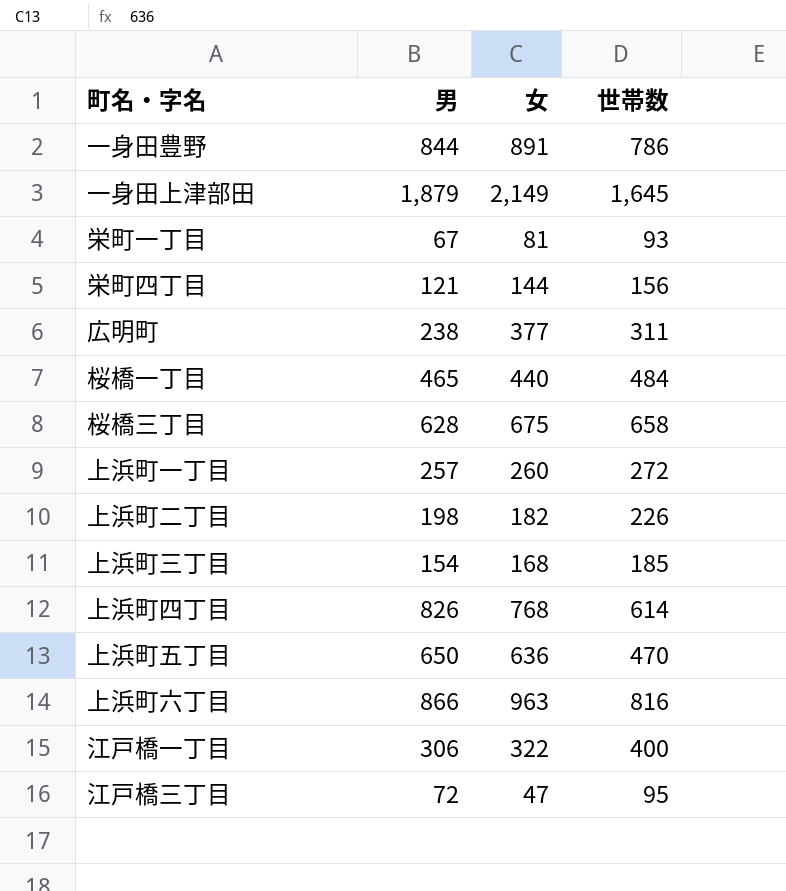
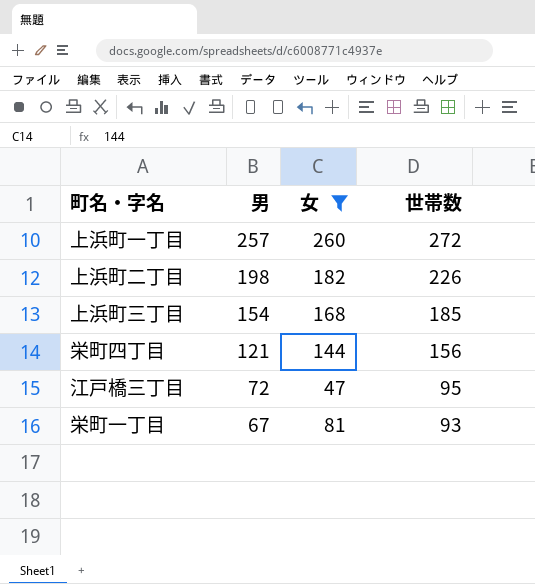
filter: none -> 女 <= 260
row order: none -> 男 descending

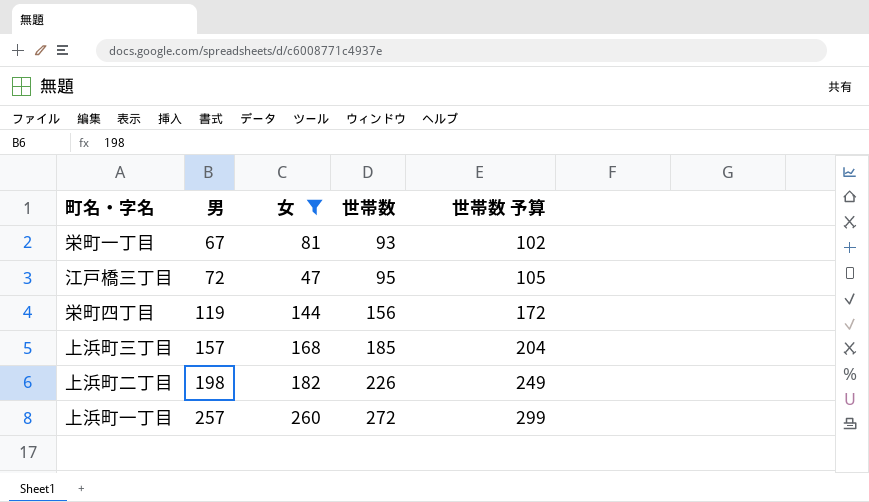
row order: 男 descending -> 男 ascending
column 世帯数 予算 | formula: none -> [世帯数] * 1.1
栄町四丁目 | 男: 121 -> 119
上浜町三丁目 | 男: 154 -> 157

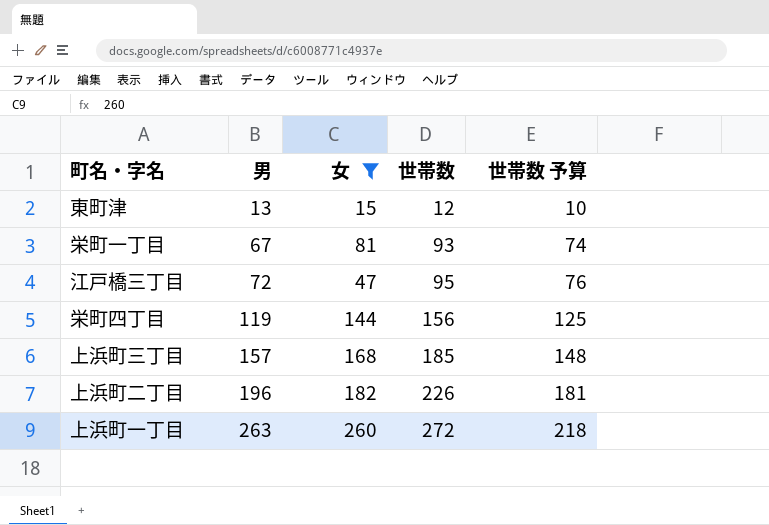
column 世帯数 予算 | formula: [世帯数] * 1.1 -> [世帯数] * 0.8
row 東町津: none -> 13 | 15 | 12 | 10
上浜町二丁目 | 男: 198 -> 196
上浜町一丁目 | 男: 257 -> 263

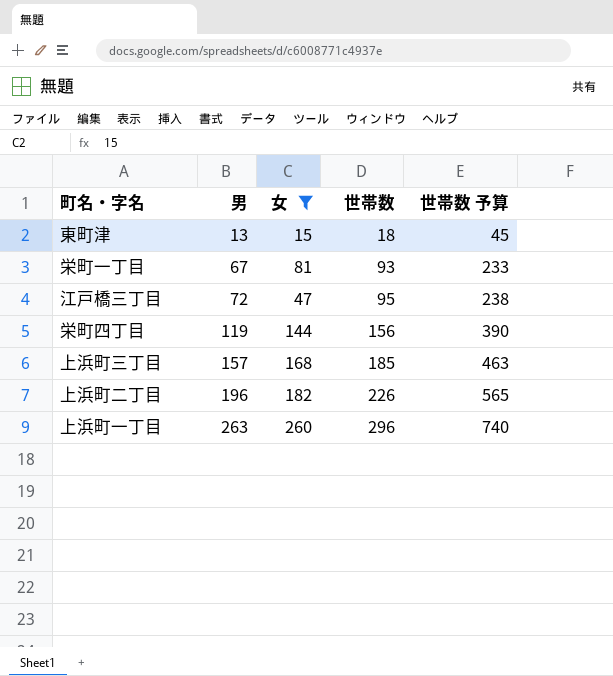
column 世帯数 予算 | formula: [世帯数] * 0.8 -> [世帯数] * 2.5
東町津 | 世帯数: 12 -> 18
上浜町一丁目 | 世帯数: 272 -> 296

